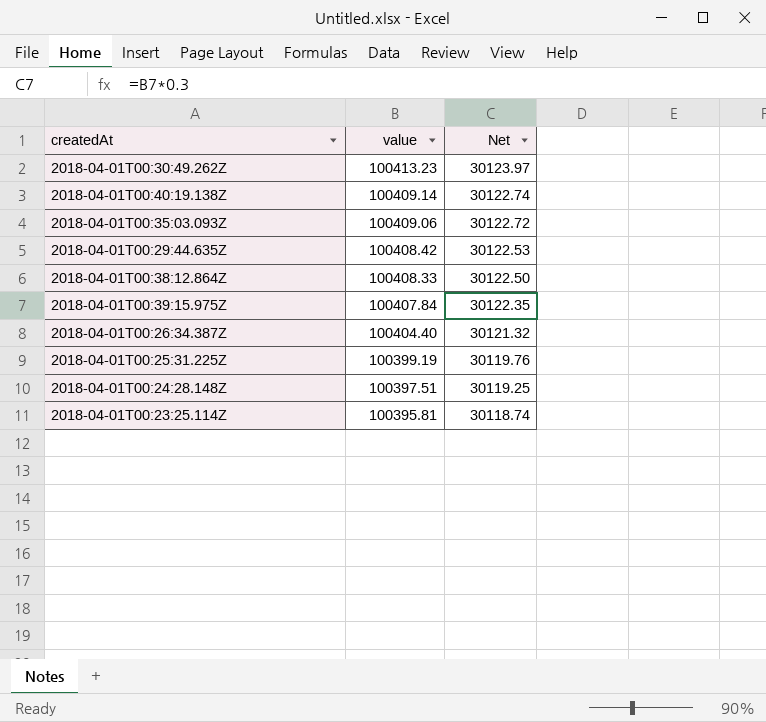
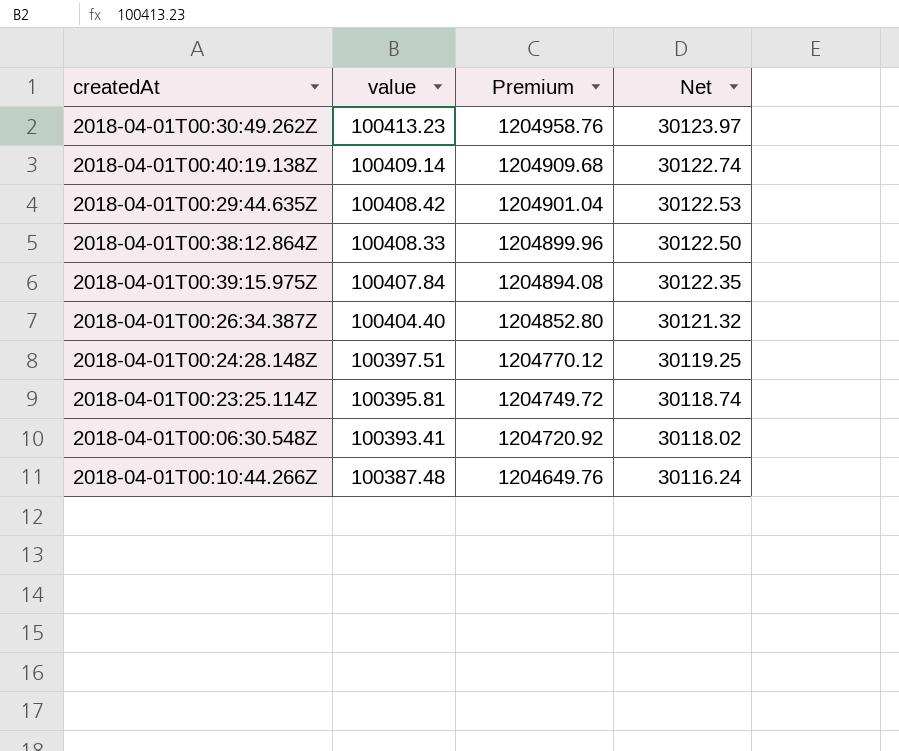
column Premium | formula: none -> [value] * 12
row 2018-04-01T00:35:03.093Z: 100409.06 | 30122.72 -> none
row 2018-04-01T00:25:31.225Z: 100399.19 | 30119.76 -> none
row 2018-04-01T00:06:30.548Z: none -> 100393.41 | 1204720.92 | 30118.02
row 2018-04-01T00:10:44.266Z: none -> 100387.48 | 1204649.76 | 30116.24

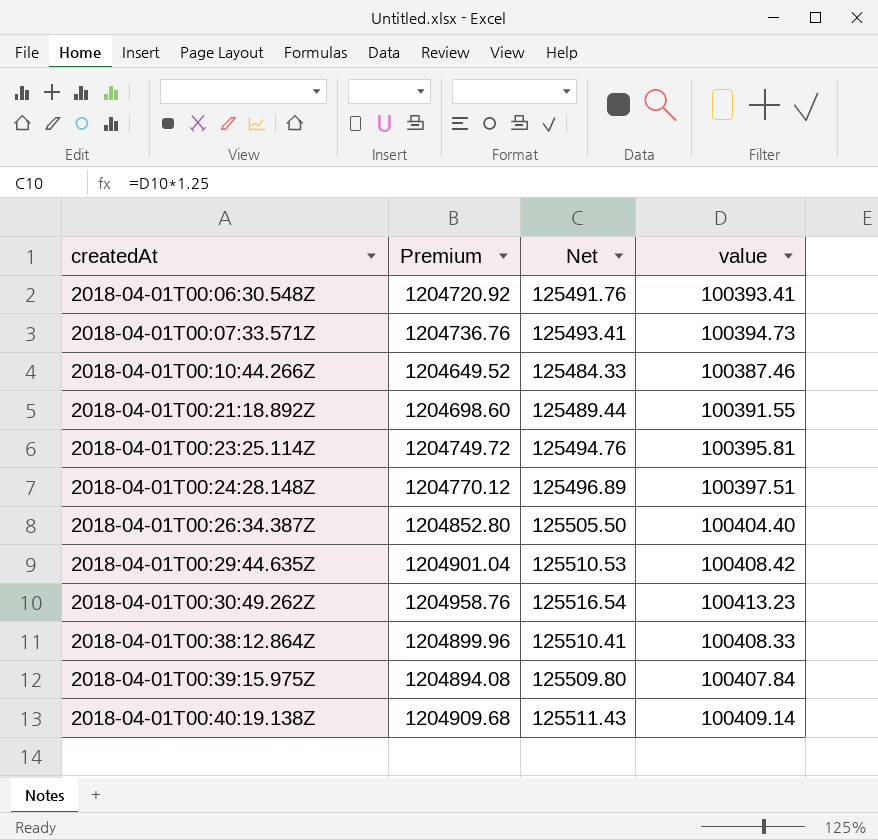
row order: value descending -> createdAt ascending
column Net | formula: [value] * 0.3 -> [value] * 1.25
column value | position: 2 -> 4
row 2018-04-01T00:07:33.571Z: none -> 1204736.76 | 125493.41 | 100394.73
2018-04-01T00:10:44.266Z | Premium: 1204649.76 -> 1204649.52
2018-04-01T00:10:44.266Z | value: 100387.48 -> 100387.46
row 2018-04-01T00:21:18.892Z: none -> 1204698.60 | 125489.44 | 100391.55

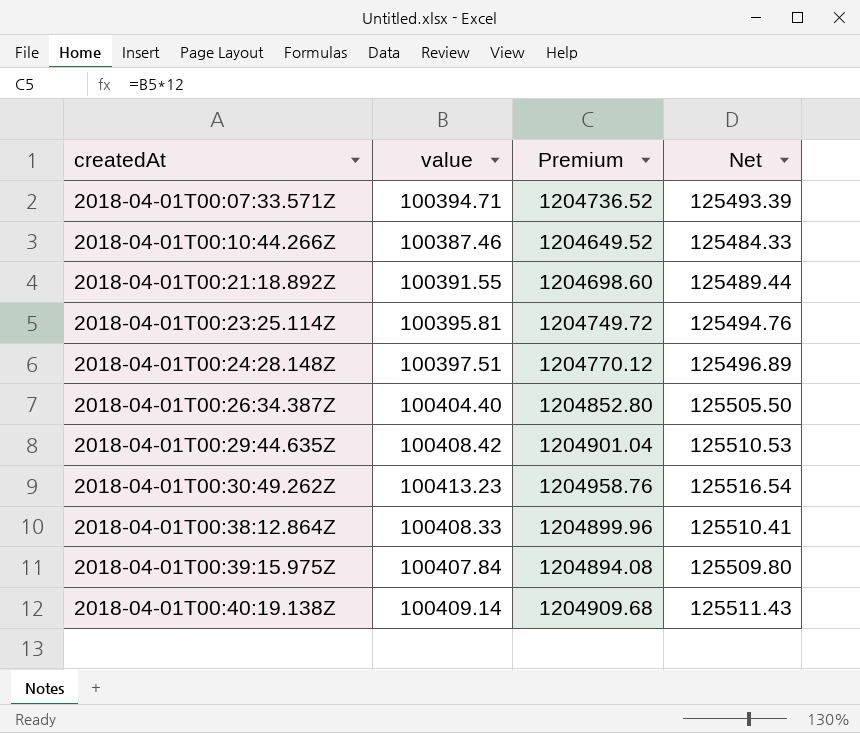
column value | position: 4 -> 2
row 2018-04-01T00:06:30.548Z: 1204720.92 | 125491.76 | 100393.41 -> none
2018-04-01T00:07:33.571Z | value: 100394.73 -> 100394.71
2018-04-01T00:07:33.571Z | Premium: 1204736.76 -> 1204736.52
2018-04-01T00:07:33.571Z | Net: 125493.41 -> 125493.39

